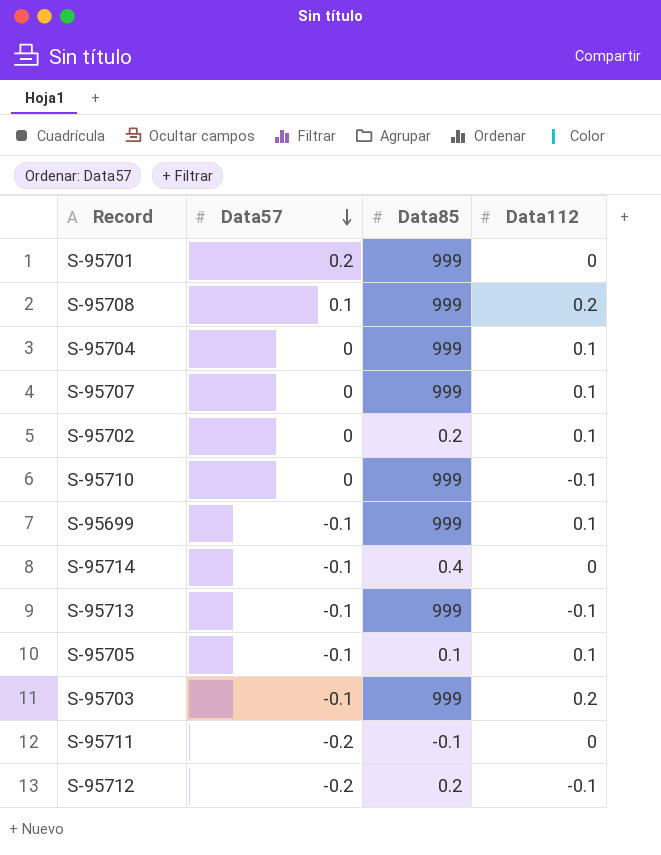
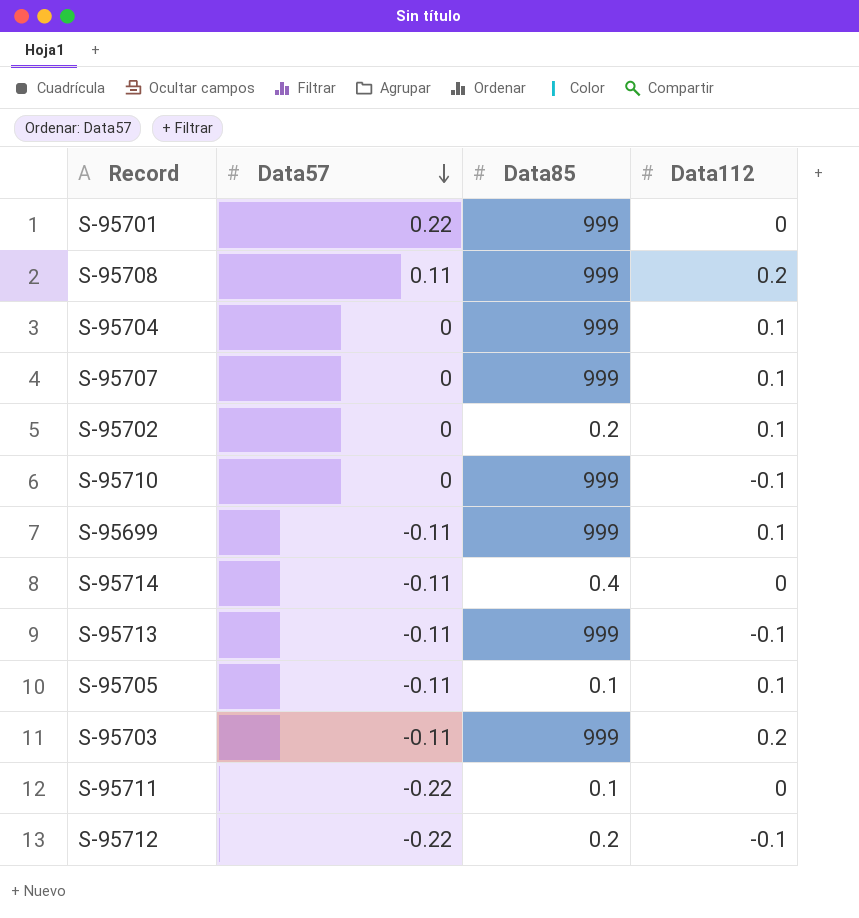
S-95701 | Data57: 0.2 -> 0.22
S-95708 | Data57: 0.1 -> 0.11
S-95699 | Data57: -0.1 -> -0.11
S-95714 | Data57: -0.1 -> -0.11
S-95713 | Data57: -0.1 -> -0.11
S-95705 | Data57: -0.1 -> -0.11
S-95703 | Data57: -0.1 -> -0.11
S-95711 | Data57: -0.2 -> -0.22
S-95711 | Data85: -0.1 -> 0.1
S-95712 | Data57: -0.2 -> -0.22

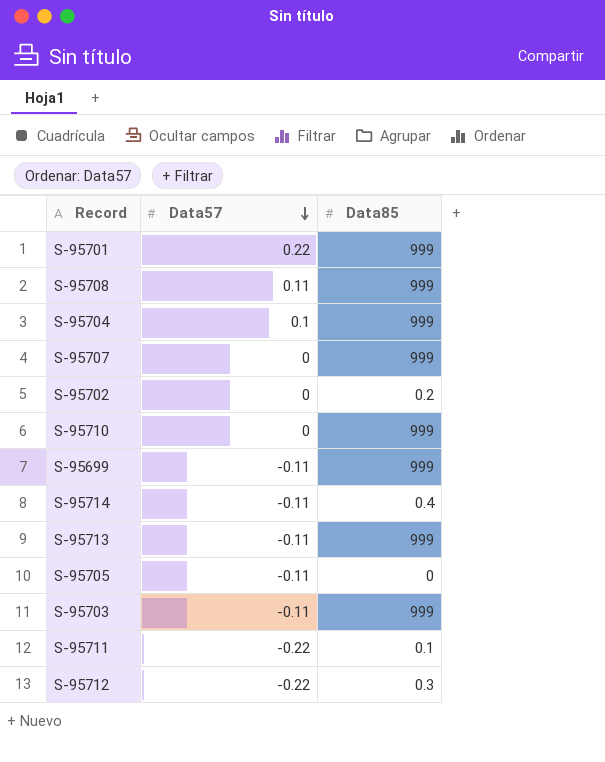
column Data112 | position: 4 -> none
S-95704 | Data57: 0 -> 0.1
S-95705 | Data85: 0.1 -> 0
S-95712 | Data85: 0.2 -> 0.3

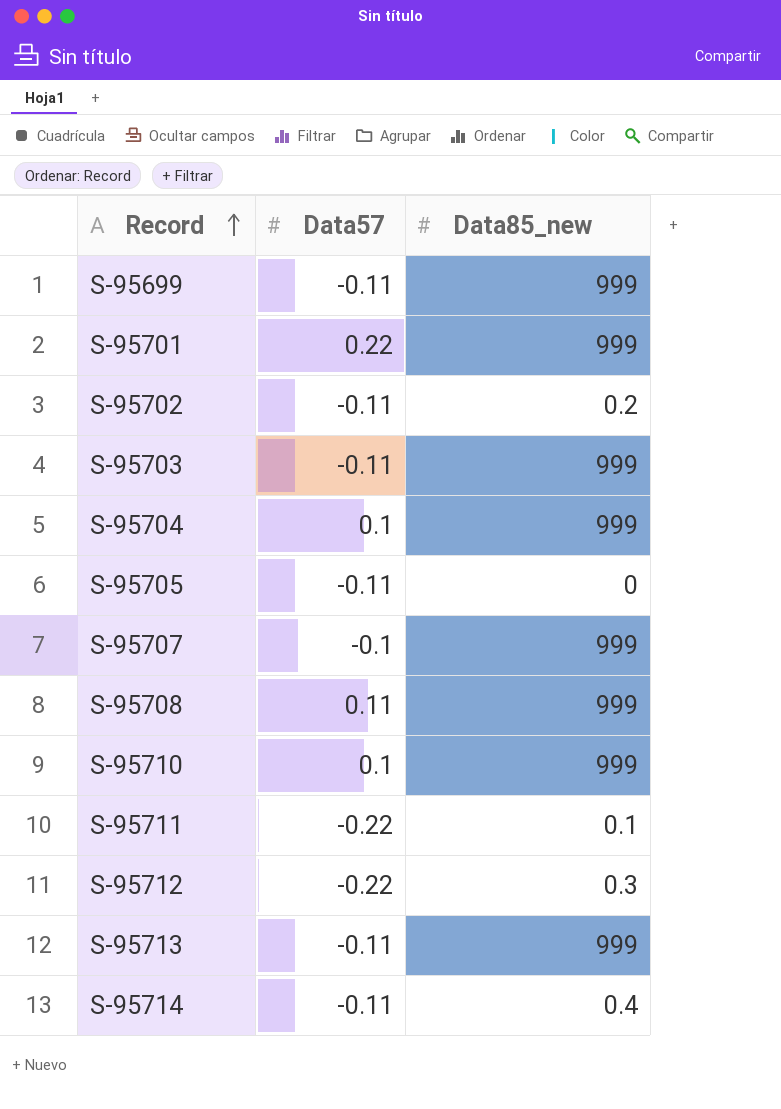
row order: Data57 descending -> Record ascending
column name: Data85 -> Data85_new
S-95702 | Data57: 0 -> -0.11
S-95707 | Data57: 0 -> -0.1
S-95710 | Data57: 0 -> 0.1

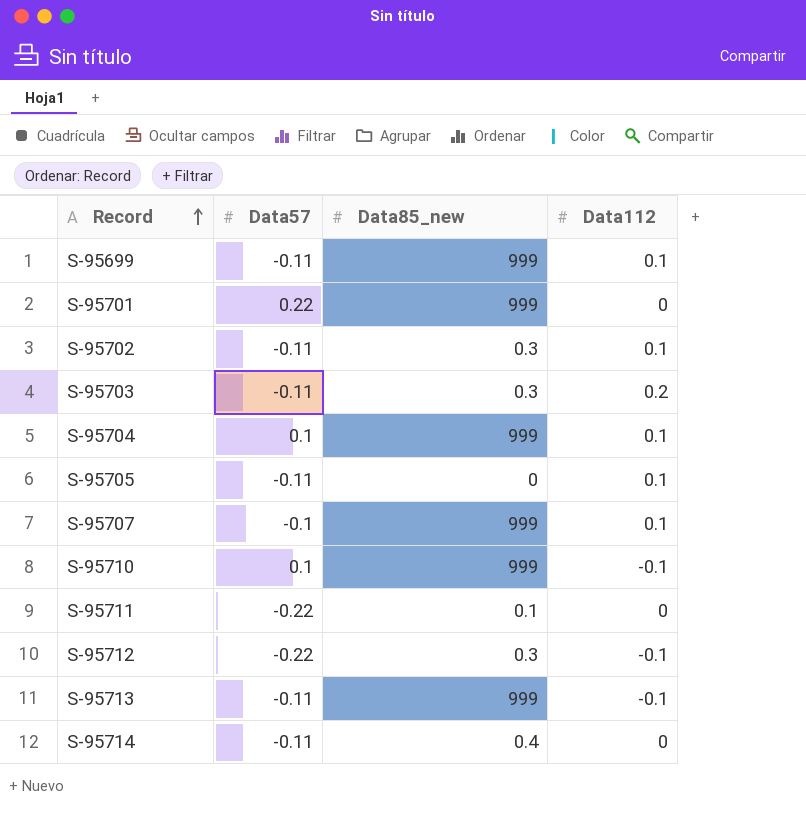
column Data112 | position: none -> 4
row S-95708: 0.11 | 999 -> none
S-95702 | Data85_new: 0.2 -> 0.3
S-95703 | Data85_new: 999 -> 0.3

